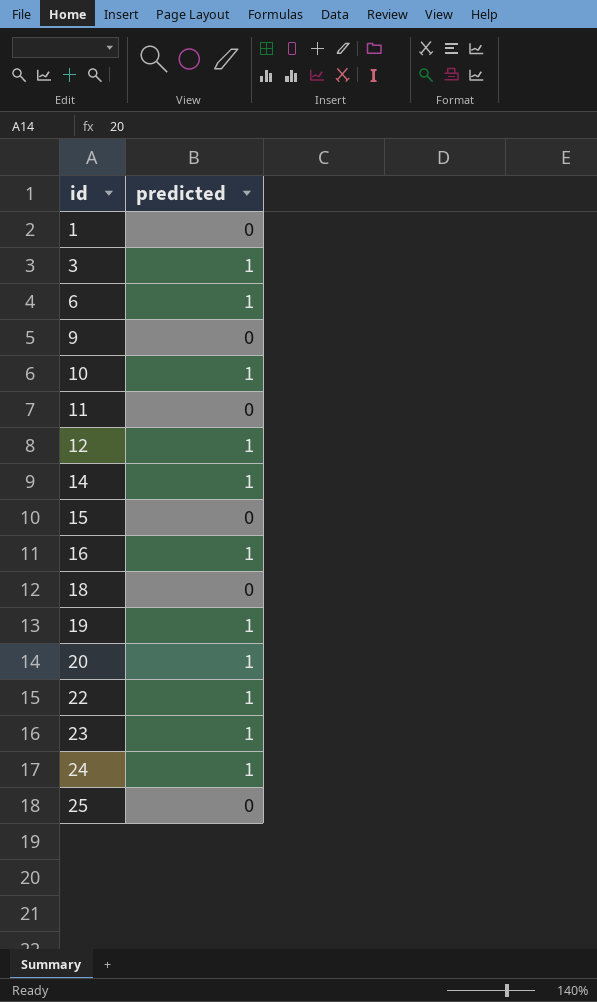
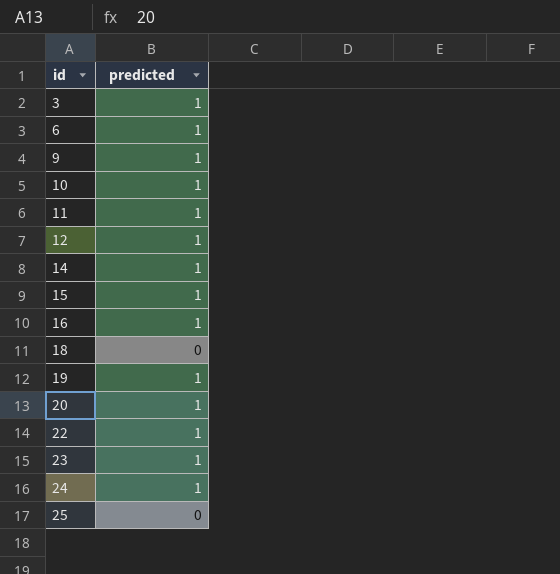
row 1: 0 -> none
9 | predicted: 0 -> 1
11 | predicted: 0 -> 1
15 | predicted: 0 -> 1

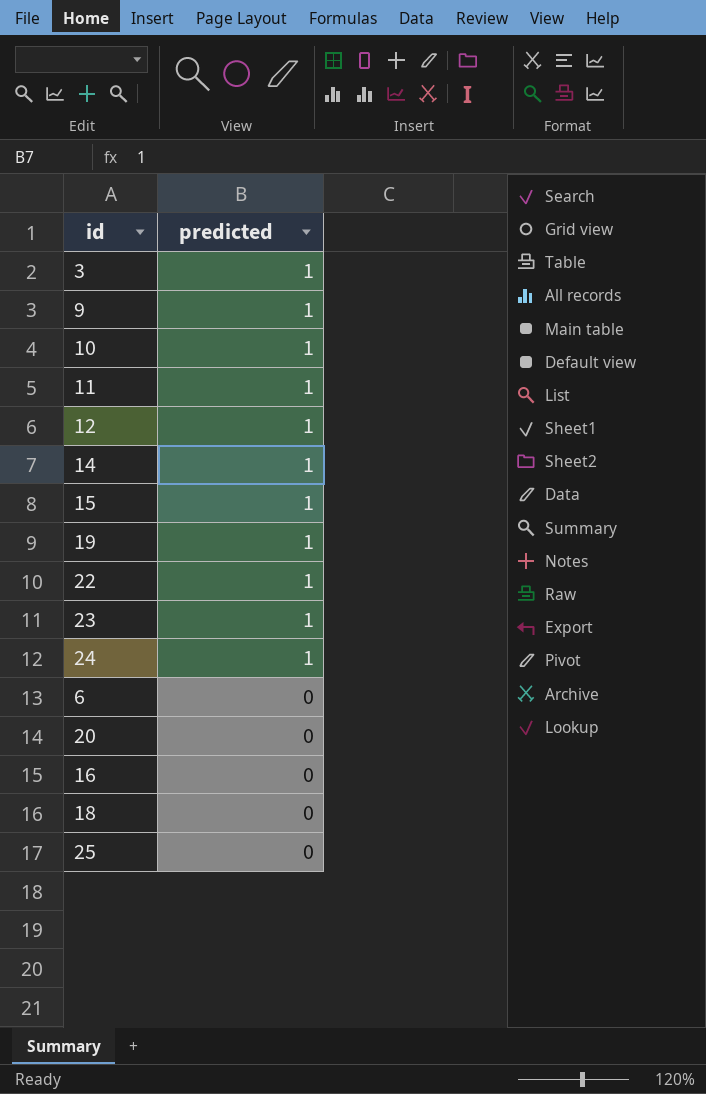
row order: id ascending -> predicted descending
6 | predicted: 1 -> 0
20 | predicted: 1 -> 0
16 | predicted: 1 -> 0

